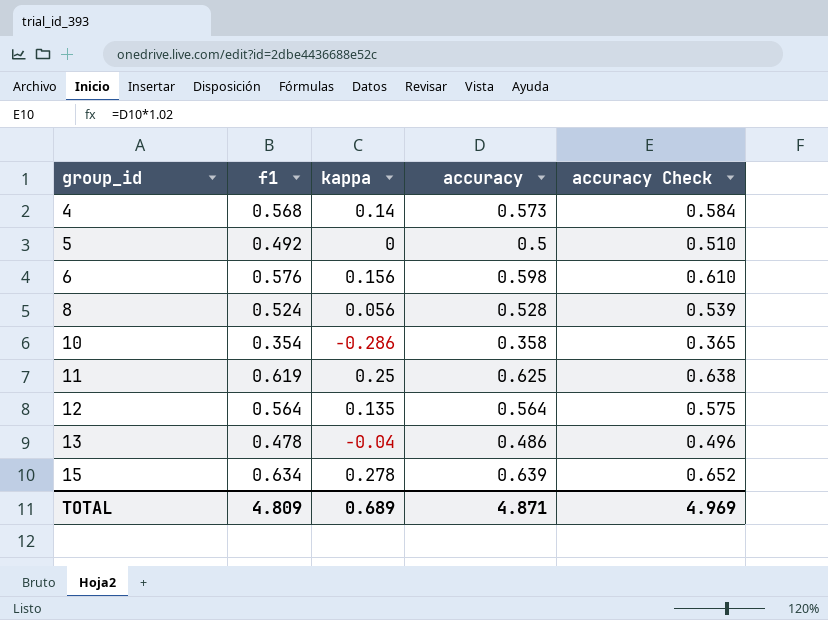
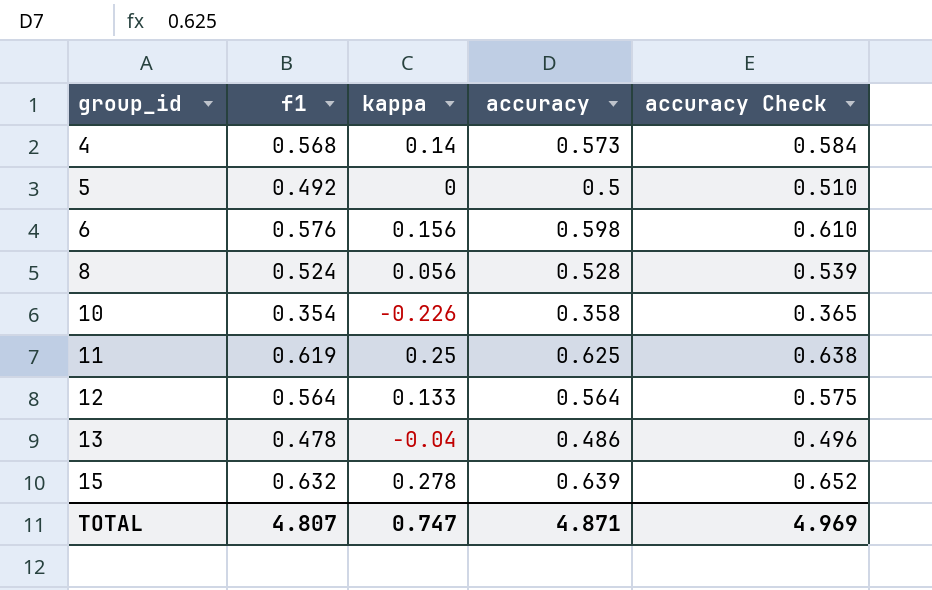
10 | kappa: -0.286 -> -0.226
12 | kappa: 0.135 -> 0.133
15 | f1: 0.634 -> 0.632
TOTAL | f1: 4.809 -> 4.807
TOTAL | kappa: 0.689 -> 0.747

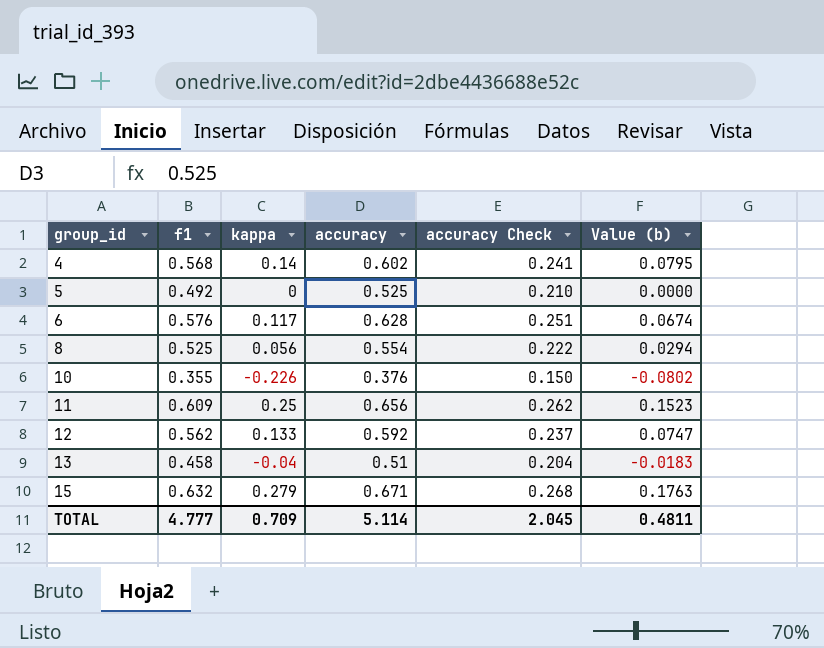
column accuracy Check | formula: [accuracy] * 1.02 -> [accuracy] * 0.4
column Value (b) | formula: none -> [f1] * [kappa]
4 | accuracy: 0.573 -> 0.602
5 | accuracy: 0.5 -> 0.525
6 | kappa: 0.156 -> 0.117
6 | accuracy: 0.598 -> 0.628
8 | f1: 0.524 -> 0.525
8 | accuracy: 0.528 -> 0.554
10 | f1: 0.354 -> 0.355
10 | accuracy: 0.358 -> 0.376
11 | f1: 0.619 -> 0.609
11 | accuracy: 0.625 -> 0.656
12 | f1: 0.564 -> 0.562
12 | accuracy: 0.564 -> 0.592
13 | f1: 0.478 -> 0.458
13 | accuracy: 0.486 -> 0.51
15 | kappa: 0.278 -> 0.279
15 | accuracy: 0.639 -> 0.671
TOTAL | f1: 4.807 -> 4.777
TOTAL | kappa: 0.747 -> 0.709
TOTAL | accuracy: 4.871 -> 5.114
TOTAL | accuracy Check: 4.969 -> 2.045

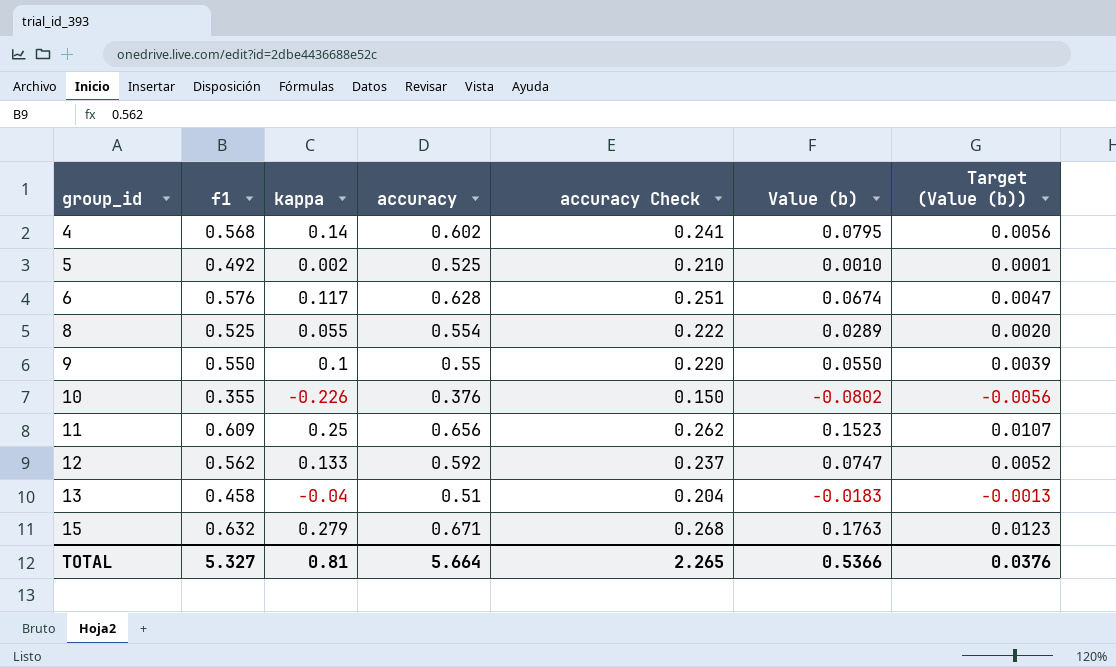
column Target (Value (b)) | formula: none -> [Value (b)] * 0.07
5 | kappa: 0 -> 0.002
5 | Value (b): 0.0000 -> 0.0010
8 | kappa: 0.056 -> 0.055
8 | Value (b): 0.0294 -> 0.0289
row 9: none -> 0.550 | 0.1 | 0.55 | 0.220 | 0.0550 | 0.0039
TOTAL | f1: 4.777 -> 5.327
TOTAL | kappa: 0.709 -> 0.81
TOTAL | accuracy: 5.114 -> 5.664
TOTAL | accuracy Check: 2.045 -> 2.265
TOTAL | Value (b): 0.4811 -> 0.5366

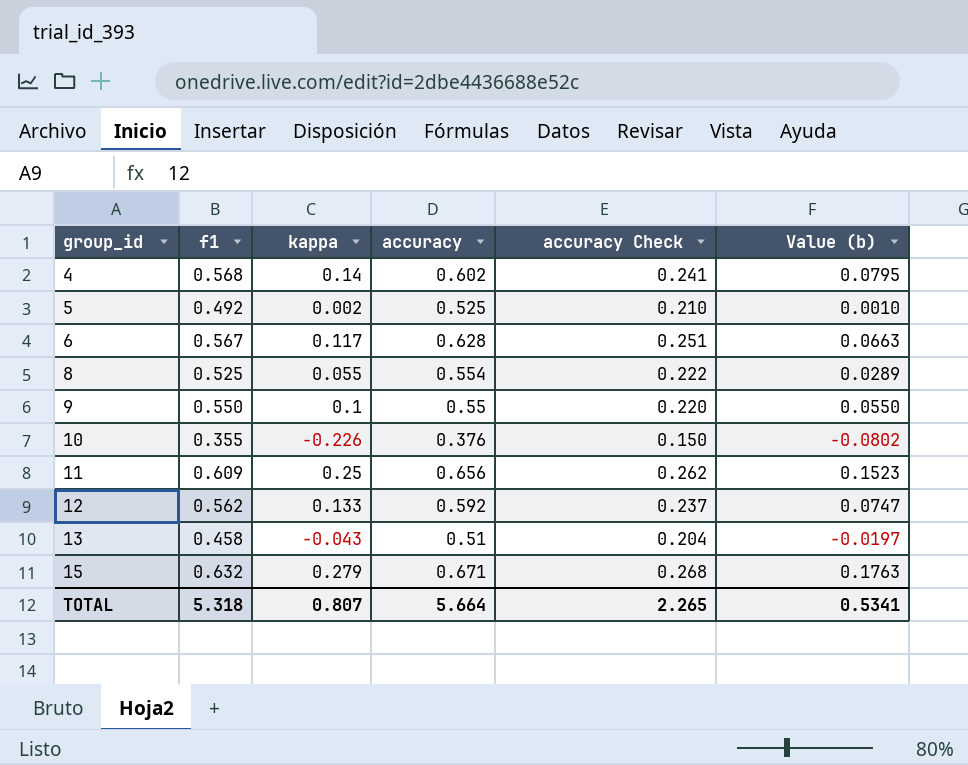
column Target (Value (b)) | formula: [Value (b)] * 0.07 -> none
6 | f1: 0.576 -> 0.567
6 | Value (b): 0.0674 -> 0.0663
13 | kappa: -0.04 -> -0.043
13 | Value (b): -0.0183 -> -0.0197
TOTAL | f1: 5.327 -> 5.318
TOTAL | kappa: 0.81 -> 0.807
TOTAL | Value (b): 0.5366 -> 0.5341

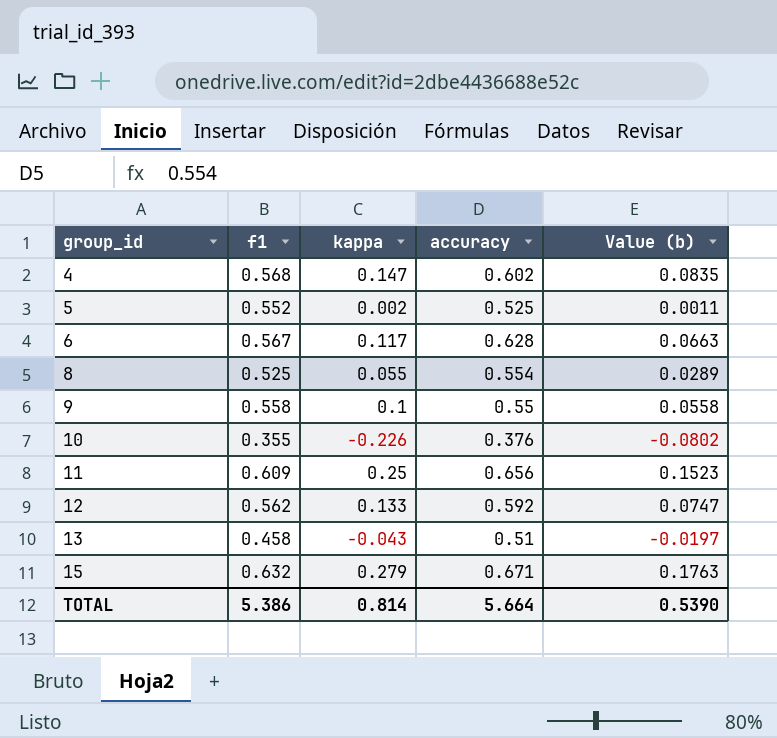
column accuracy Check | formula: [accuracy] * 0.4 -> none
4 | kappa: 0.14 -> 0.147
4 | Value (b): 0.0795 -> 0.0835
5 | f1: 0.492 -> 0.552
5 | Value (b): 0.0010 -> 0.0011
9 | f1: 0.550 -> 0.558
9 | Value (b): 0.0550 -> 0.0558
TOTAL | f1: 5.318 -> 5.386
TOTAL | kappa: 0.807 -> 0.814
TOTAL | Value (b): 0.5341 -> 0.5390

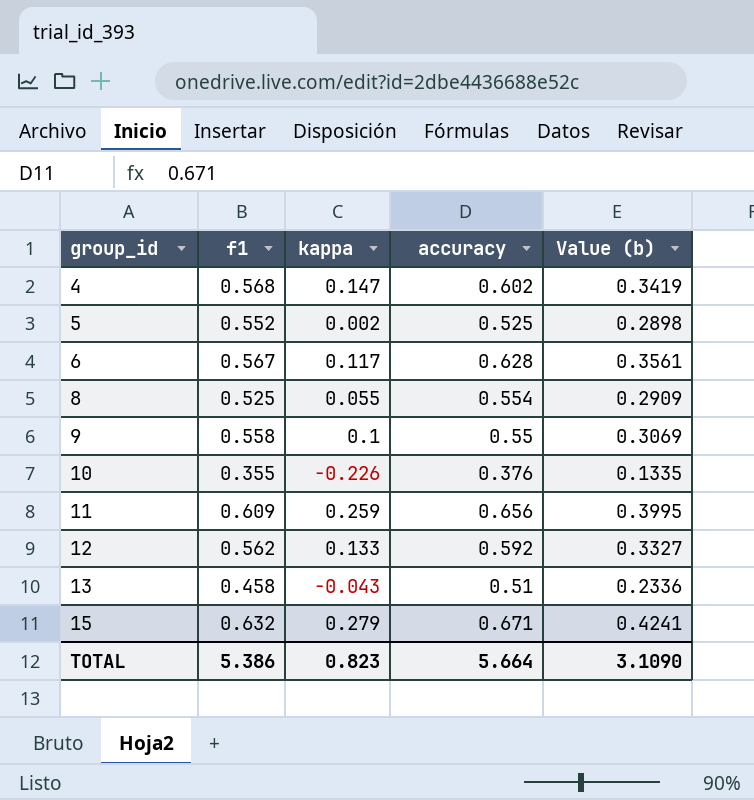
column Value (b) | formula: [f1] * [kappa] -> [f1] * [accuracy]
11 | kappa: 0.25 -> 0.259
TOTAL | kappa: 0.814 -> 0.823
TOTAL | Value (b): 0.5390 -> 3.1090

